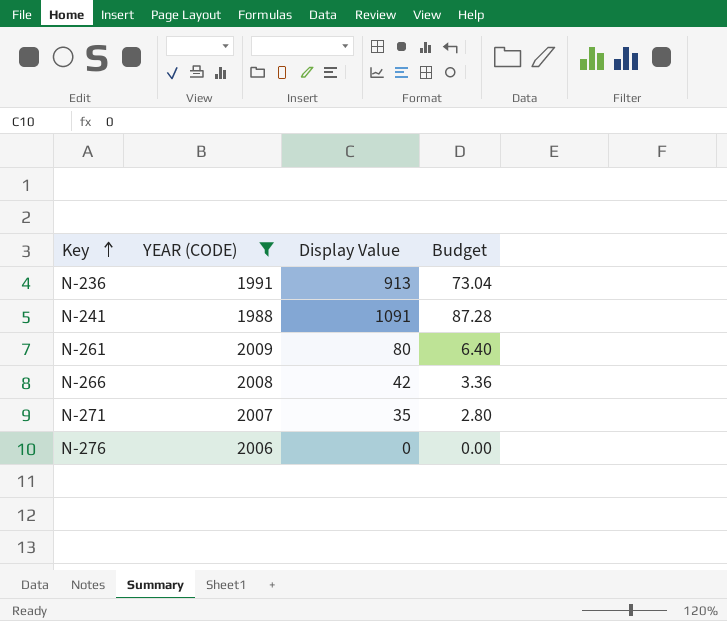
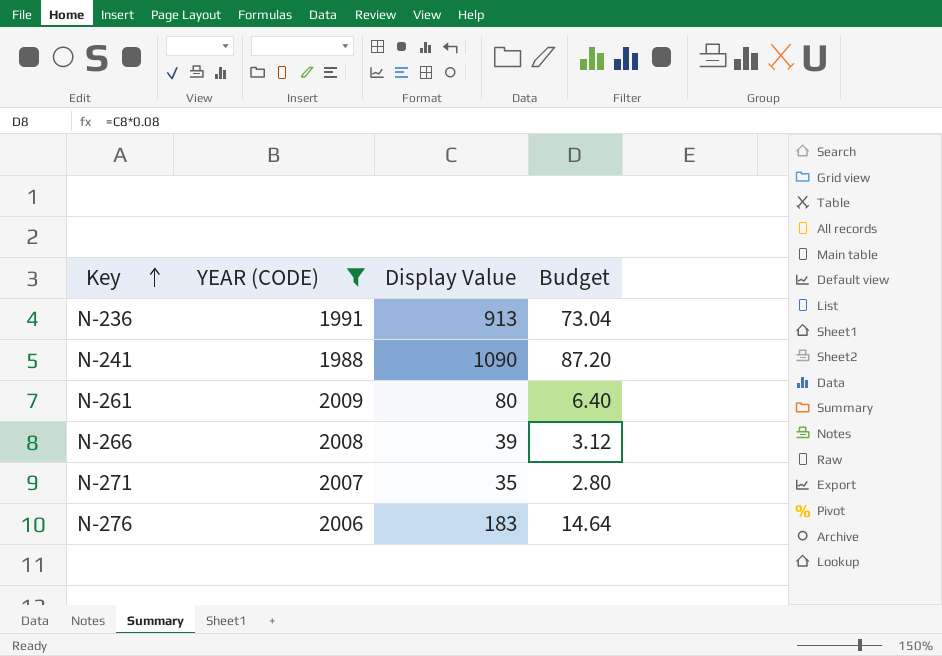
N-241 | Display Value: 1091 -> 1090
N-241 | Budget: 87.28 -> 87.20
N-266 | Display Value: 42 -> 39
N-266 | Budget: 3.36 -> 3.12
N-276 | Display Value: 0 -> 183
N-276 | Budget: 0.00 -> 14.64

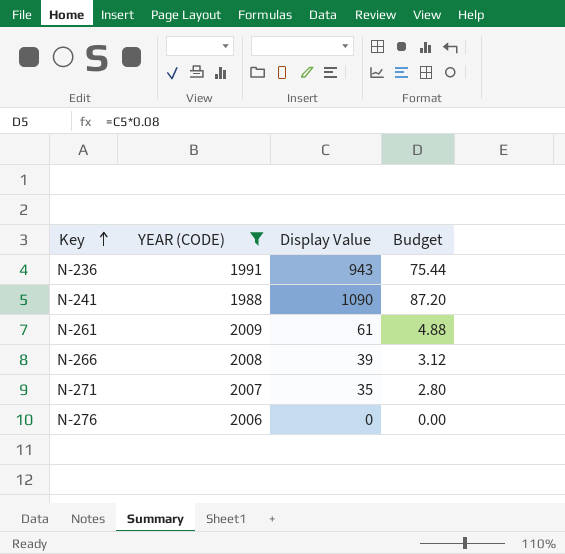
N-236 | Display Value: 913 -> 943
N-236 | Budget: 73.04 -> 75.44
N-261 | Display Value: 80 -> 61
N-261 | Budget: 6.40 -> 4.88
N-276 | Display Value: 183 -> 0
N-276 | Budget: 14.64 -> 0.00

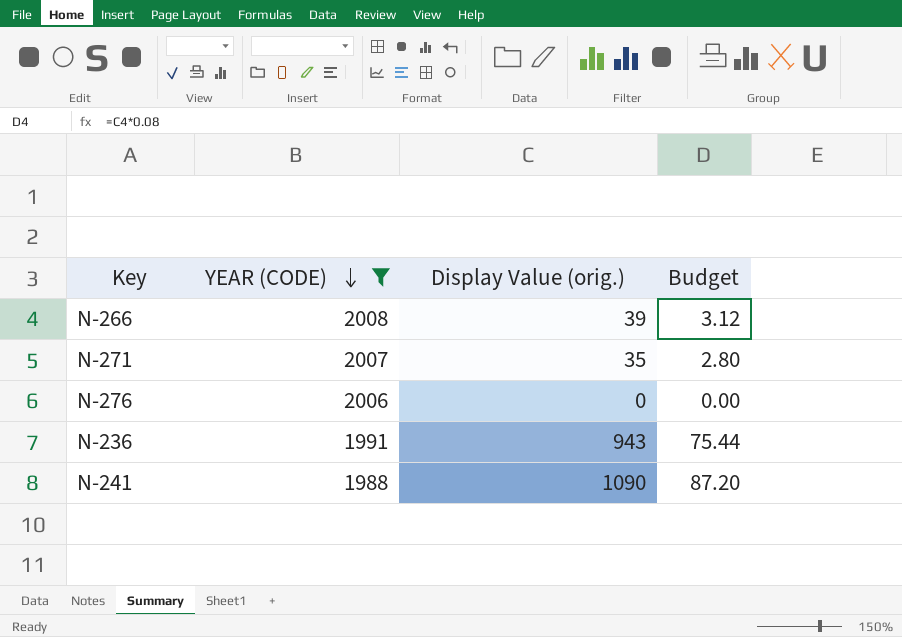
row order: Key ascending -> YEAR (CODE) descending
column name: Display Value -> Display Value (orig.)
row N-261: 2009 | 61 | 4.88 -> none

